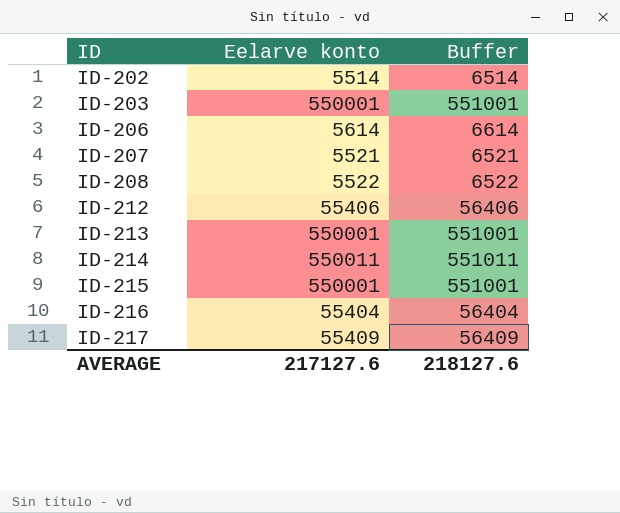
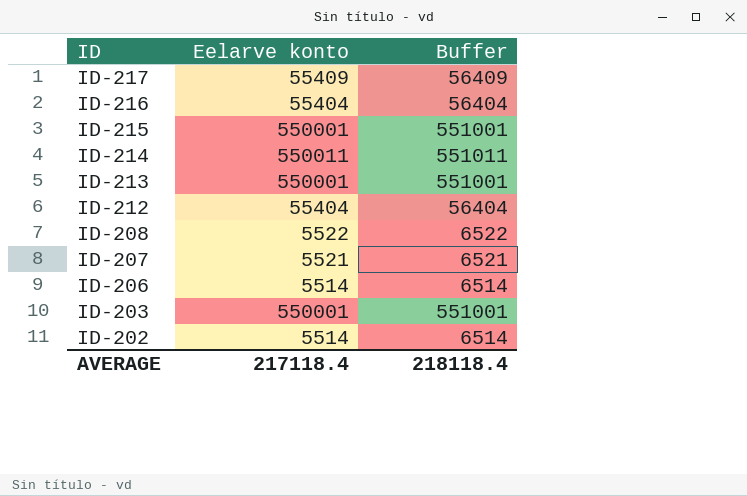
row order: ID ascending -> ID descending
ID-212 | Eelarve konto: 55406 -> 55404
ID-212 | Buffer: 56406 -> 56404
ID-206 | Eelarve konto: 5614 -> 5514
ID-206 | Buffer: 6614 -> 6514
AVERAGE | Eelarve konto: 217127.6 -> 217118.4
AVERAGE | Buffer: 218127.6 -> 218118.4

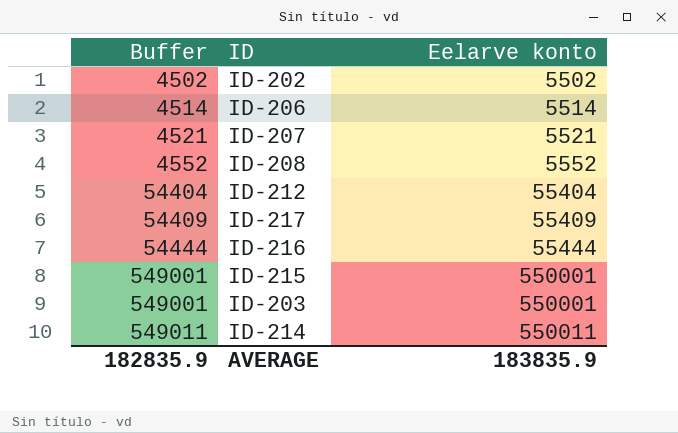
row order: ID descending -> Buffer ascending
column Buffer | formula: [Eelarve konto] + 1000 -> [Eelarve konto] - 1000
column Buffer | position: 3 -> 1
row ID-213: 550001 | 551001 -> none
ID-202 | Eelarve konto: 5514 -> 5502
ID-208 | Eelarve konto: 5522 -> 5552
ID-216 | Eelarve konto: 55404 -> 55444
AVERAGE | Buffer: 218118.4 -> 182835.9
AVERAGE | Eelarve konto: 217118.4 -> 183835.9

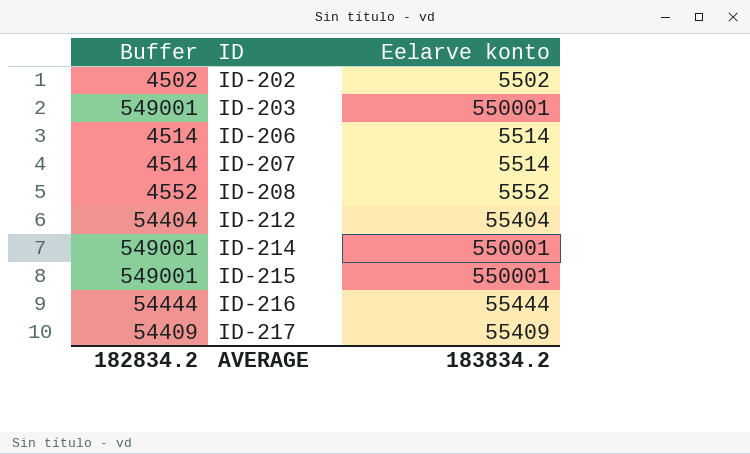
row order: Buffer ascending -> ID ascending
ID-207 | Buffer: 4521 -> 4514
ID-207 | Eelarve konto: 5521 -> 5514
ID-214 | Buffer: 549011 -> 549001
ID-214 | Eelarve konto: 550011 -> 550001
AVERAGE | Buffer: 182835.9 -> 182834.2
AVERAGE | Eelarve konto: 183835.9 -> 183834.2

